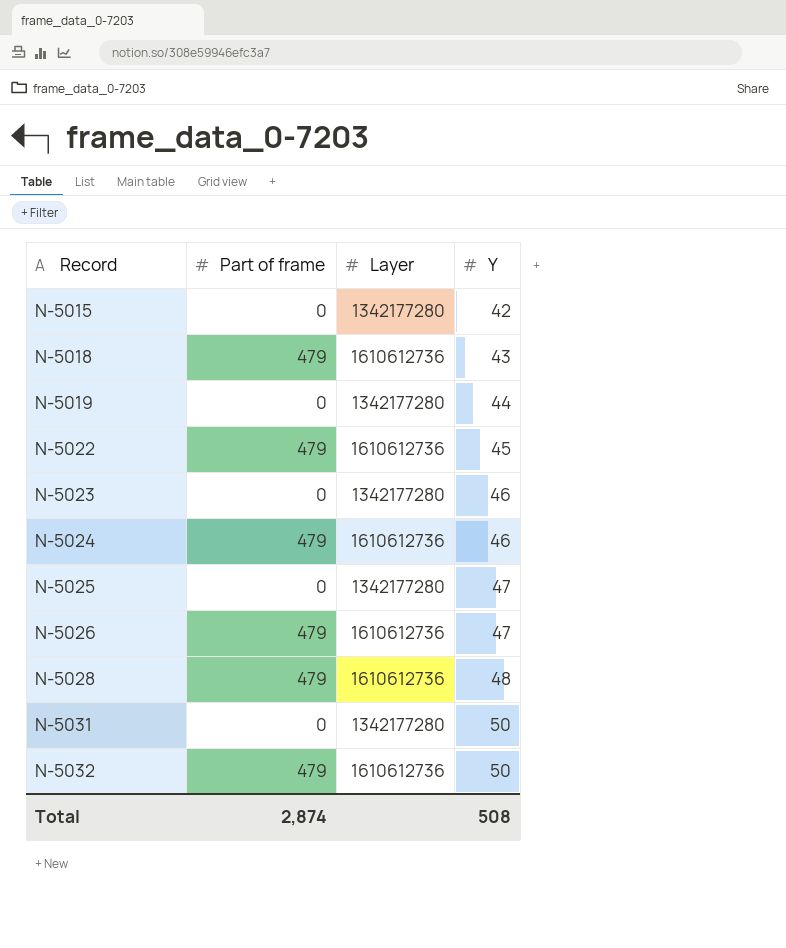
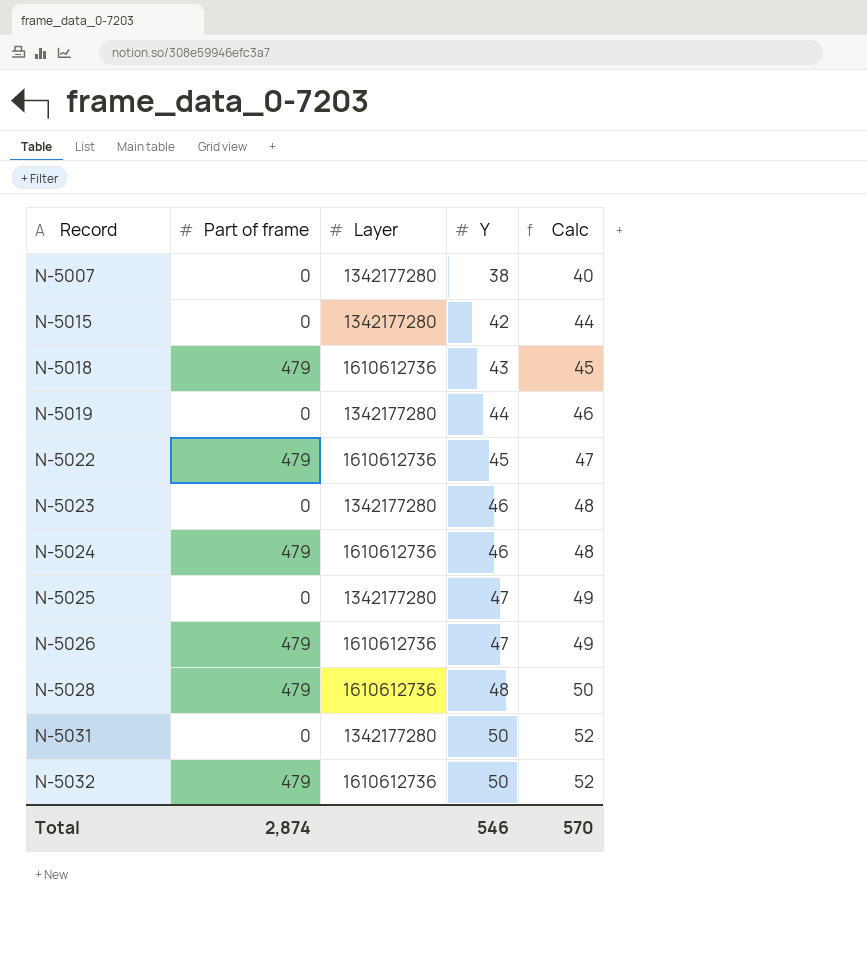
column Calc | formula: none -> [Y] + 2
row N-5007: none -> 0 | 1342177280 | 38 | 40
Total | Y: 508 -> 546

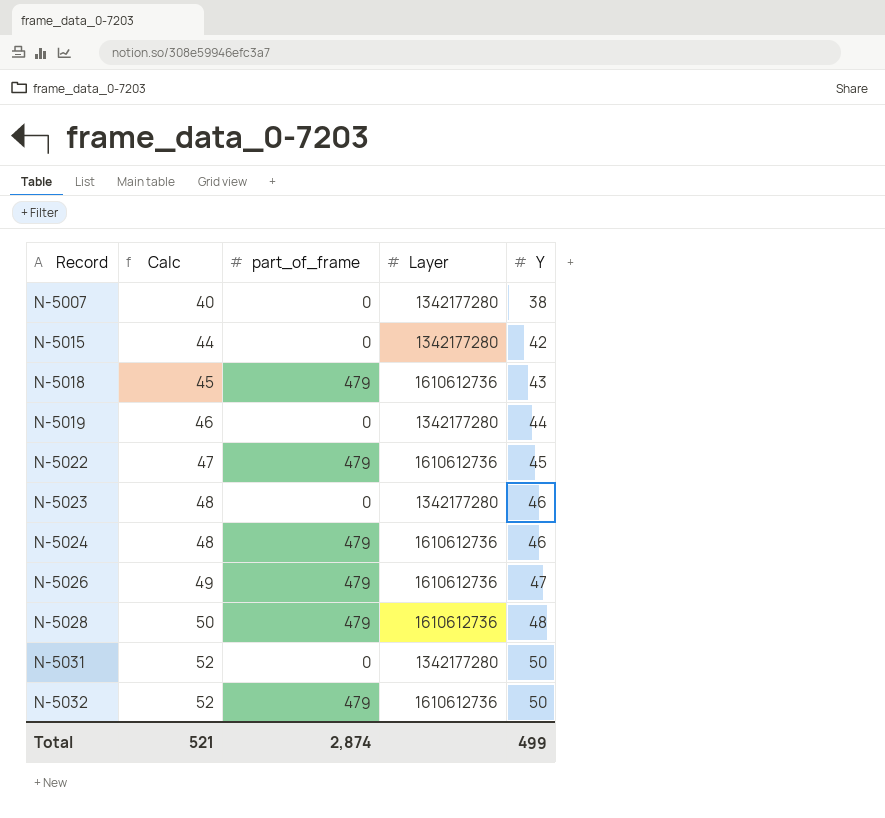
column Calc | position: 5 -> 2
column name: Part of frame -> part_of_frame
row N-5025: 0 | 1342177280 | 47 | 49 -> none
Total | Calc: 570 -> 521
Total | Y: 546 -> 499

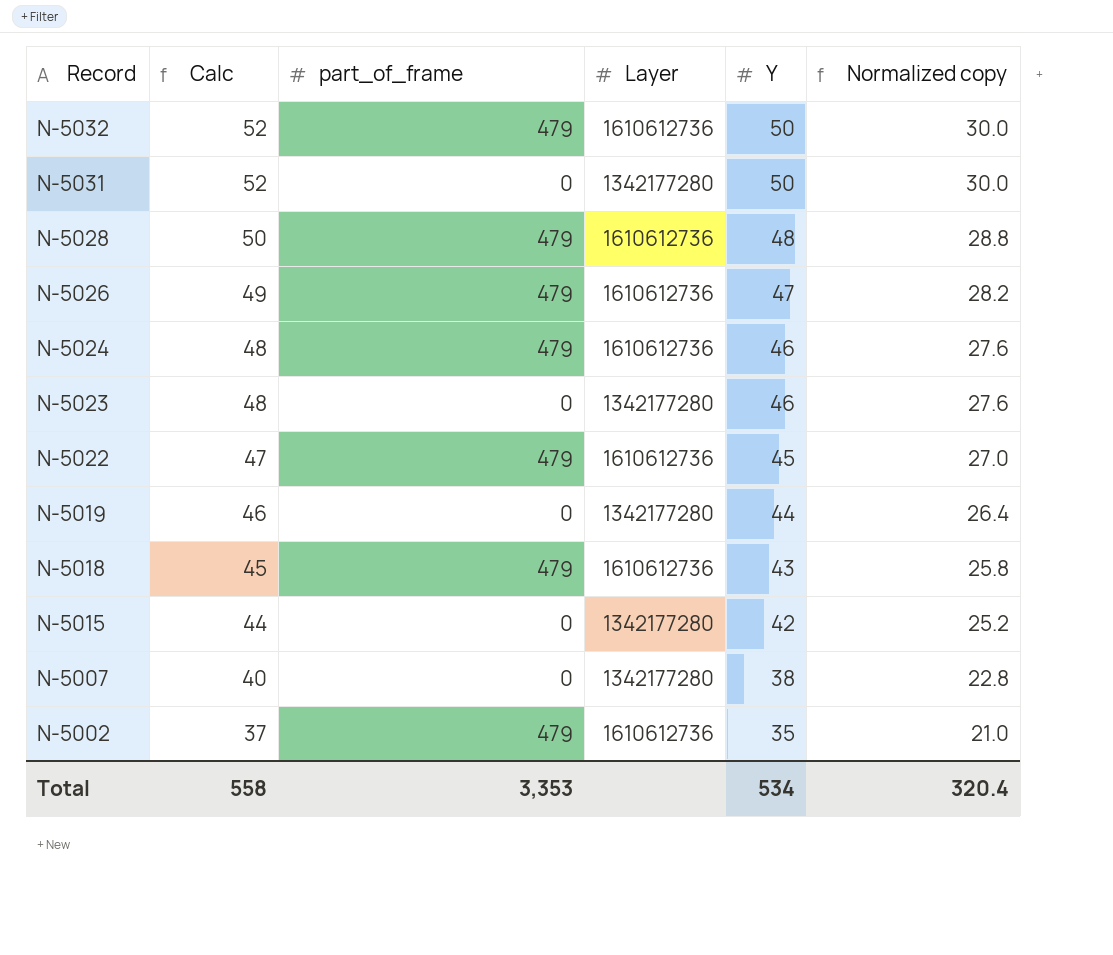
row order: Record ascending -> Record descending
column Normalized copy | formula: none -> [Y] * 0.6
row N-5002: none -> 37 | 479 | 1610612736 | 35 | 21.0
Total | Calc: 521 -> 558
Total | part_of_frame: 2,874 -> 3,353
Total | Y: 499 -> 534

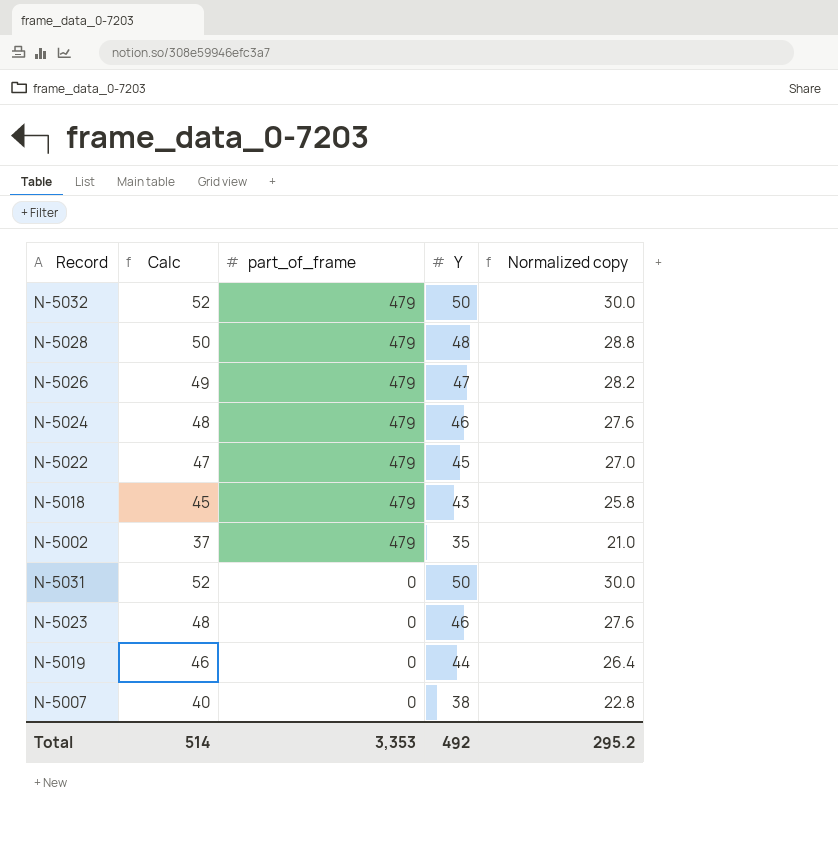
row order: Record descending -> part_of_frame descending
column Layer | position: 4 -> none
row N-5015: 44 | 0 | 1342177280 | 42 | 25.2 -> none
Total | Calc: 558 -> 514
Total | Y: 534 -> 492
Total | Normalized copy: 320.4 -> 295.2

